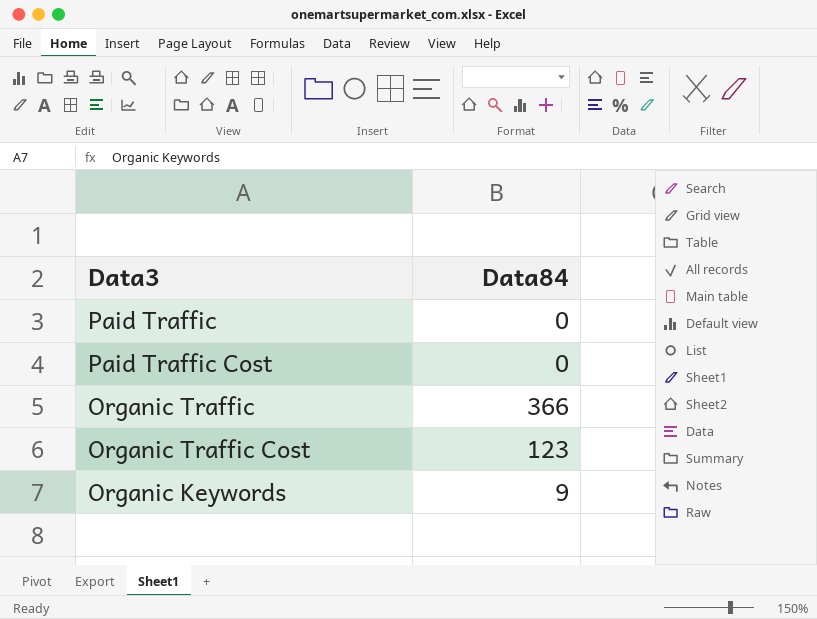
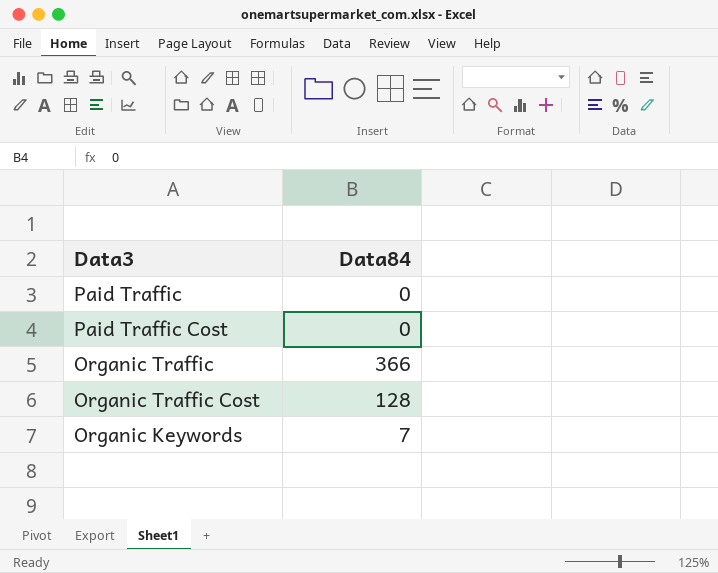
Organic Traffic Cost | Data84: 123 -> 128
Organic Keywords | Data84: 9 -> 7

